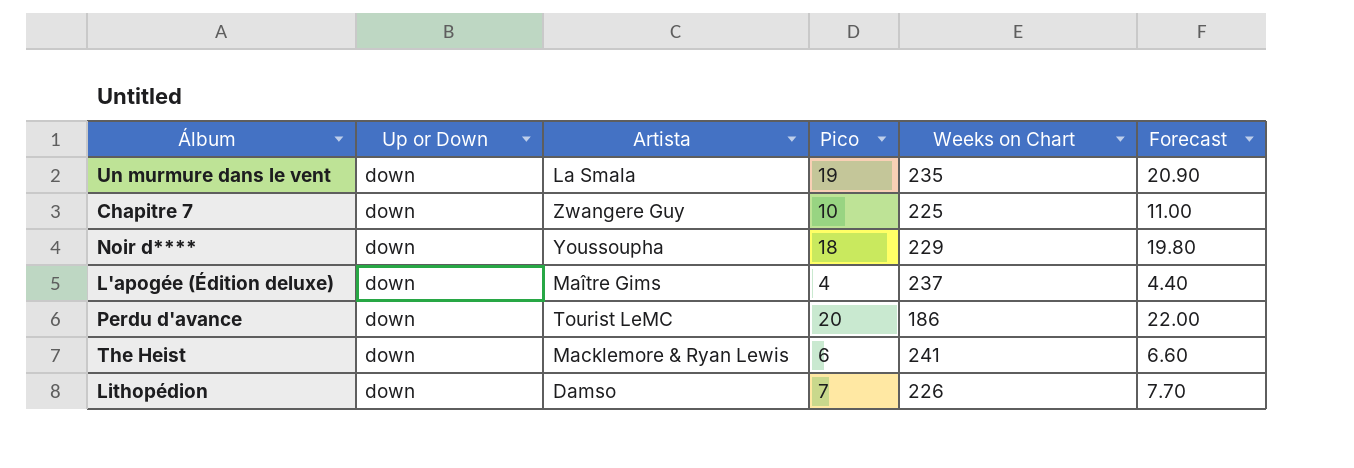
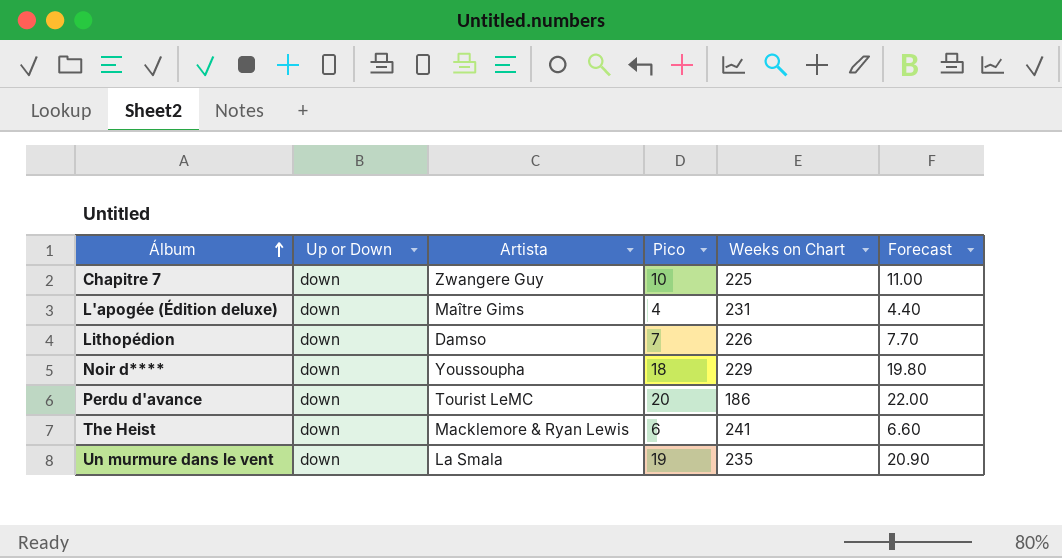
row order: none -> Álbum ascending
L'apogée (Édition deluxe) | Weeks on Chart: 237 -> 231

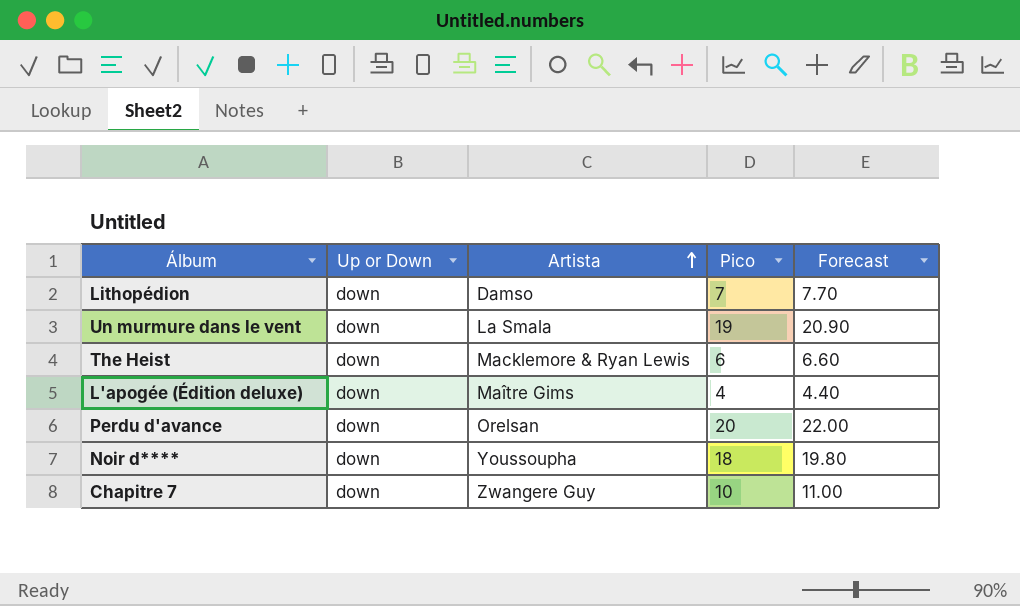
row order: Álbum ascending -> Artista ascending
column Weeks on Chart | position: 5 -> none
Perdu d'avance | Artista: Tourist LeMC -> Orelsan

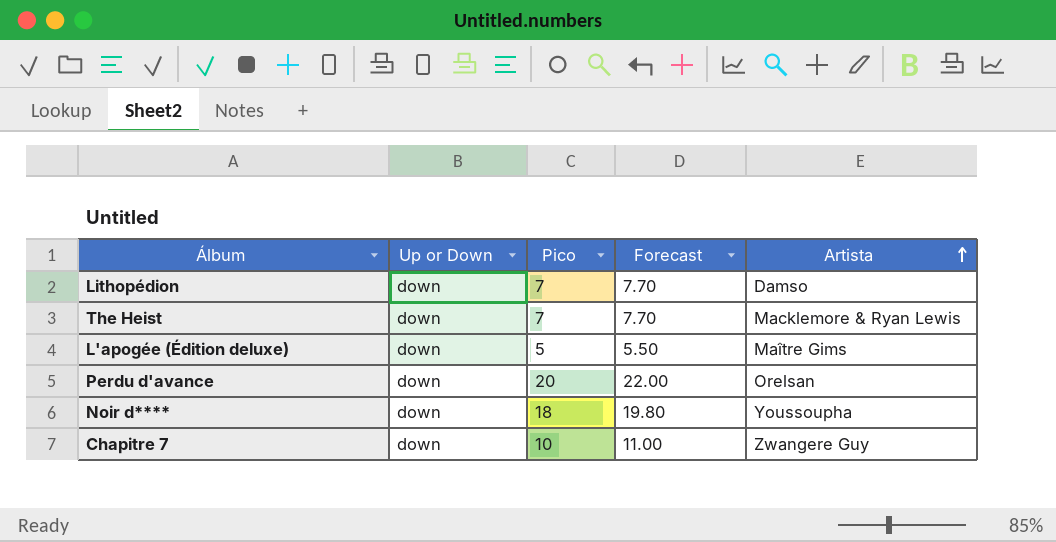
column Artista | position: 3 -> 5
row Un murmure dans le vent: down | La Smala | 19 | 20.90 -> none
The Heist | Pico: 6 -> 7
The Heist | Forecast: 6.60 -> 7.70
L'apogée (Édition deluxe) | Pico: 4 -> 5
L'apogée (Édition deluxe) | Forecast: 4.40 -> 5.50

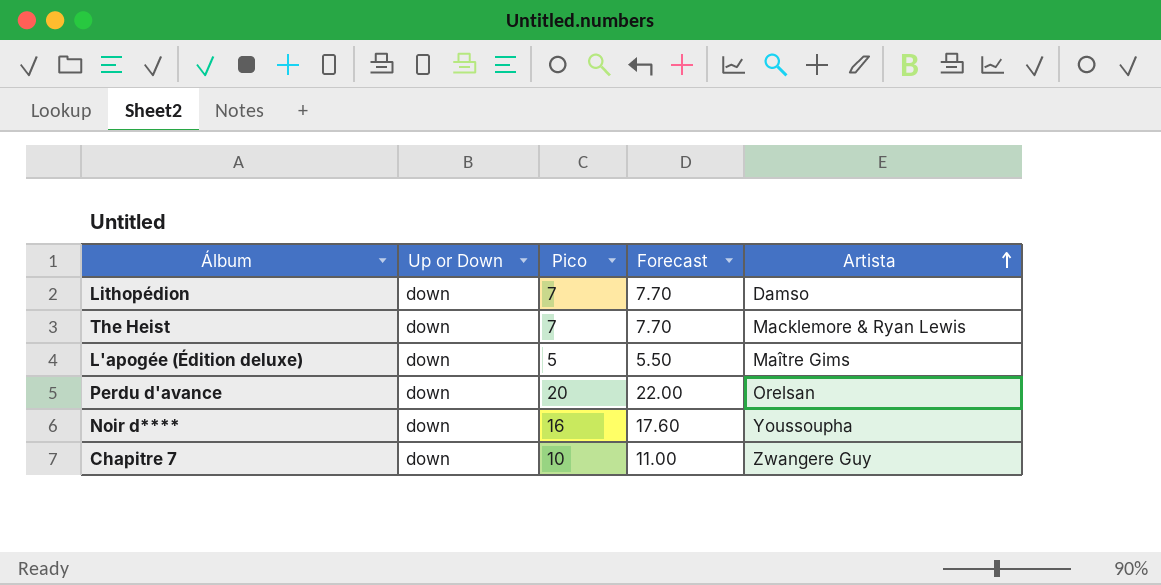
Noir d**** | Pico: 18 -> 16
Noir d**** | Forecast: 19.80 -> 17.60

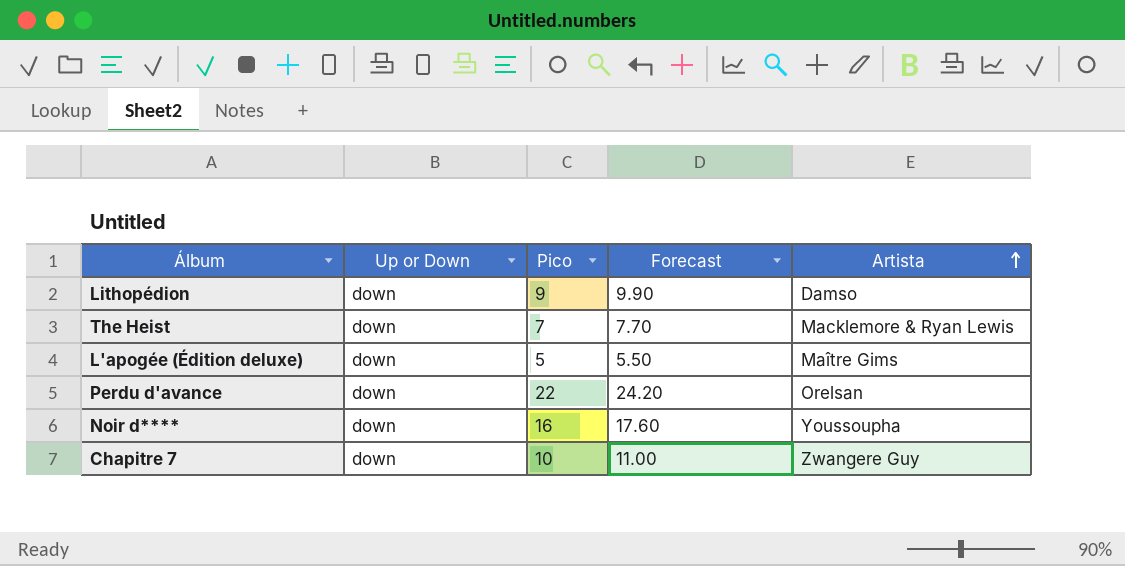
Lithopédion | Pico: 7 -> 9
Lithopédion | Forecast: 7.70 -> 9.90
Perdu d'avance | Pico: 20 -> 22
Perdu d'avance | Forecast: 22.00 -> 24.20

